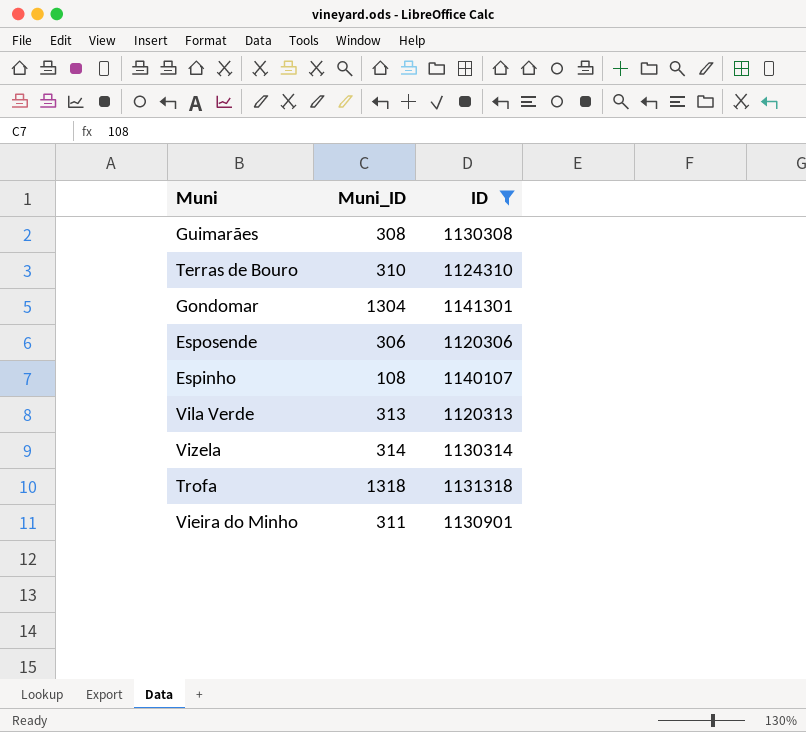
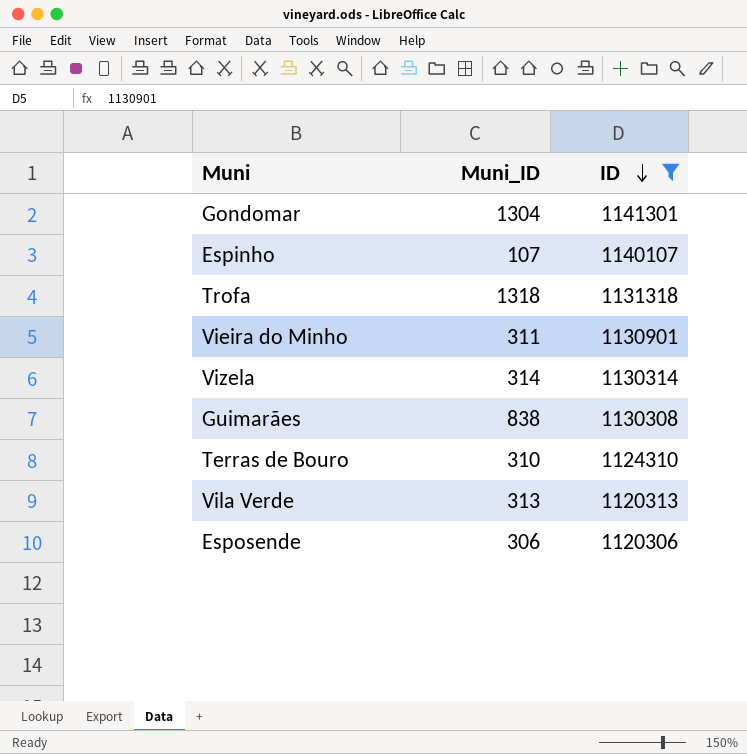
row order: none -> ID descending
Espinho | Muni_ID: 108 -> 107
Guimarães | Muni_ID: 308 -> 838

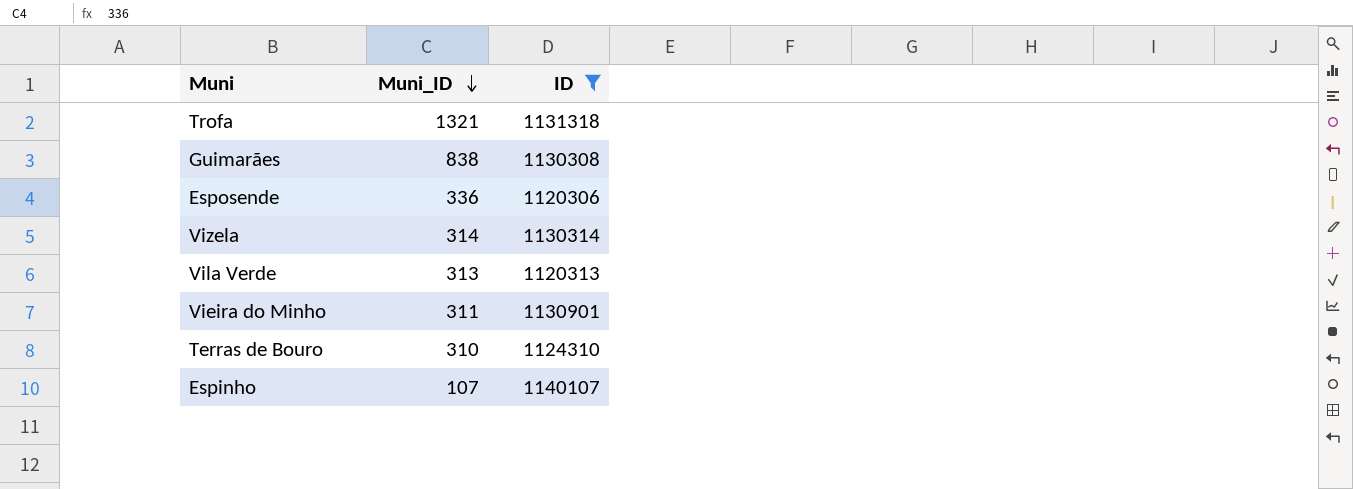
row order: ID descending -> Muni_ID descending
row Gondomar: 1304 | 1141301 -> none
Trofa | Muni_ID: 1318 -> 1321
Esposende | Muni_ID: 306 -> 336

